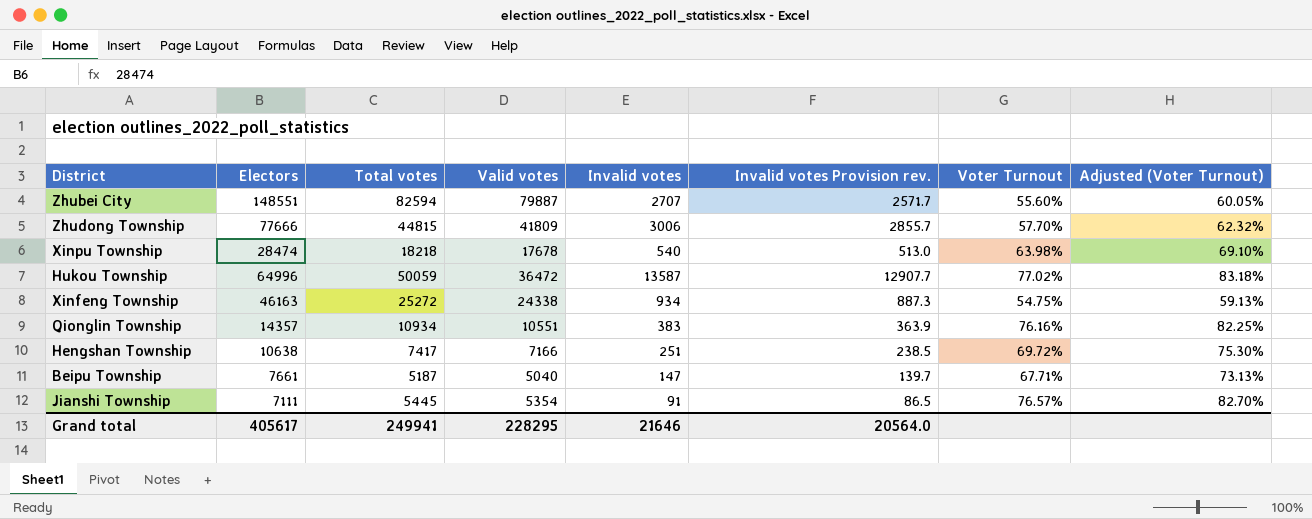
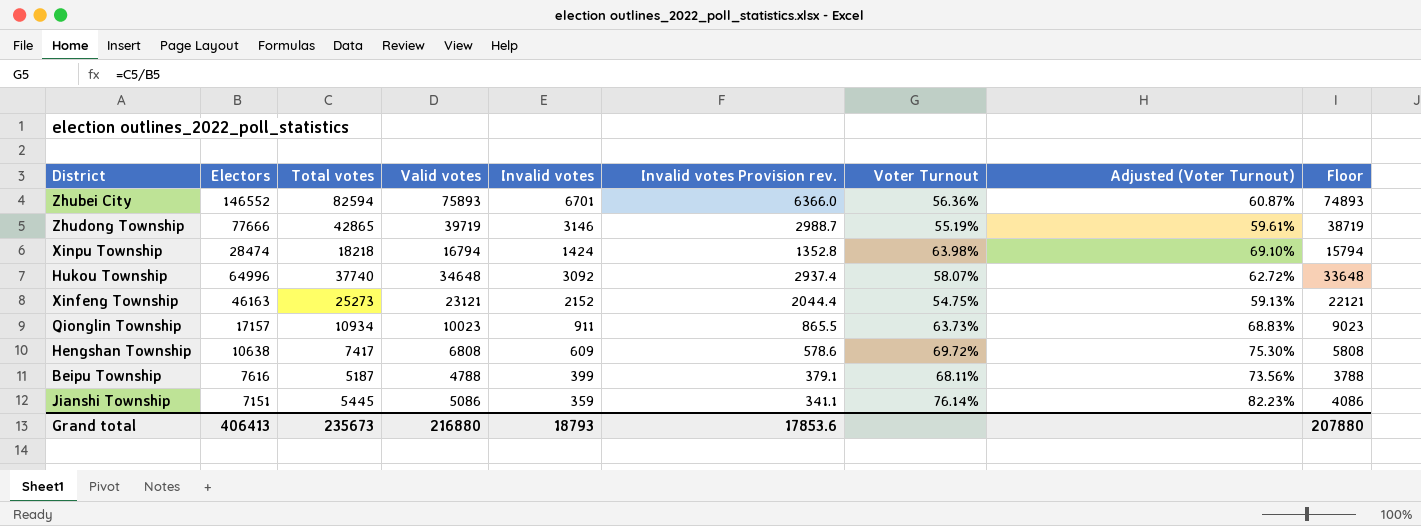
column Floor | formula: none -> [Valid votes] - 1000
Zhubei City | Electors: 148551 -> 146552
Zhubei City | Valid votes: 79887 -> 75893
Zhubei City | Invalid votes: 2707 -> 6701
Zhubei City | Invalid votes Provision rev.: 2571.7 -> 6366.0
Zhubei City | Voter Turnout: 55.60% -> 56.36%
Zhubei City | Adjusted (Voter Turnout): 60.05% -> 60.87%
Zhudong Township | Total votes: 44815 -> 42865
Zhudong Township | Valid votes: 41809 -> 39719
Zhudong Township | Invalid votes: 3006 -> 3146
Zhudong Township | Invalid votes Provision rev.: 2855.7 -> 2988.7
Zhudong Township | Voter Turnout: 57.70% -> 55.19%
Zhudong Township | Adjusted (Voter Turnout): 62.32% -> 59.61%
Xinpu Township | Valid votes: 17678 -> 16794
Xinpu Township | Invalid votes: 540 -> 1424
Xinpu Township | Invalid votes Provision rev.: 513.0 -> 1352.8
Hukou Township | Total votes: 50059 -> 37740
Hukou Township | Valid votes: 36472 -> 34648
Hukou Township | Invalid votes: 13587 -> 3092
Hukou Township | Invalid votes Provision rev.: 12907.7 -> 2937.4
Hukou Township | Voter Turnout: 77.02% -> 58.07%
Hukou Township | Adjusted (Voter Turnout): 83.18% -> 62.72%
Xinfeng Township | Total votes: 25272 -> 25273
Xinfeng Township | Valid votes: 24338 -> 23121
Xinfeng Township | Invalid votes: 934 -> 2152
Xinfeng Township | Invalid votes Provision rev.: 887.3 -> 2044.4
Qionglin Township | Electors: 14357 -> 17157
Qionglin Township | Valid votes: 10551 -> 10023
Qionglin Township | Invalid votes: 383 -> 911
Qionglin Township | Invalid votes Provision rev.: 363.9 -> 865.5
Qionglin Township | Voter Turnout: 76.16% -> 63.73%
Qionglin Township | Adjusted (Voter Turnout): 82.25% -> 68.83%
Hengshan Township | Valid votes: 7166 -> 6808
Hengshan Township | Invalid votes: 251 -> 609
Hengshan Township | Invalid votes Provision rev.: 238.5 -> 578.6
Beipu Township | Electors: 7661 -> 7616
Beipu Township | Valid votes: 5040 -> 4788
Beipu Township | Invalid votes: 147 -> 399
Beipu Township | Invalid votes Provision rev.: 139.7 -> 379.1
Beipu Township | Voter Turnout: 67.71% -> 68.11%
Beipu Township | Adjusted (Voter Turnout): 73.13% -> 73.56%
Jianshi Township | Electors: 7111 -> 7151
Jianshi Township | Valid votes: 5354 -> 5086
Jianshi Township | Invalid votes: 91 -> 359
Jianshi Township | Invalid votes Provision rev.: 86.5 -> 341.1
Jianshi Township | Voter Turnout: 76.57% -> 76.14%
Jianshi Township | Adjusted (Voter Turnout): 82.70% -> 82.23%
Grand total | Electors: 405617 -> 406413
Grand total | Total votes: 249941 -> 235673
Grand total | Valid votes: 228295 -> 216880
Grand total | Invalid votes: 21646 -> 18793
Grand total | Invalid votes Provision rev.: 20564.0 -> 17853.6

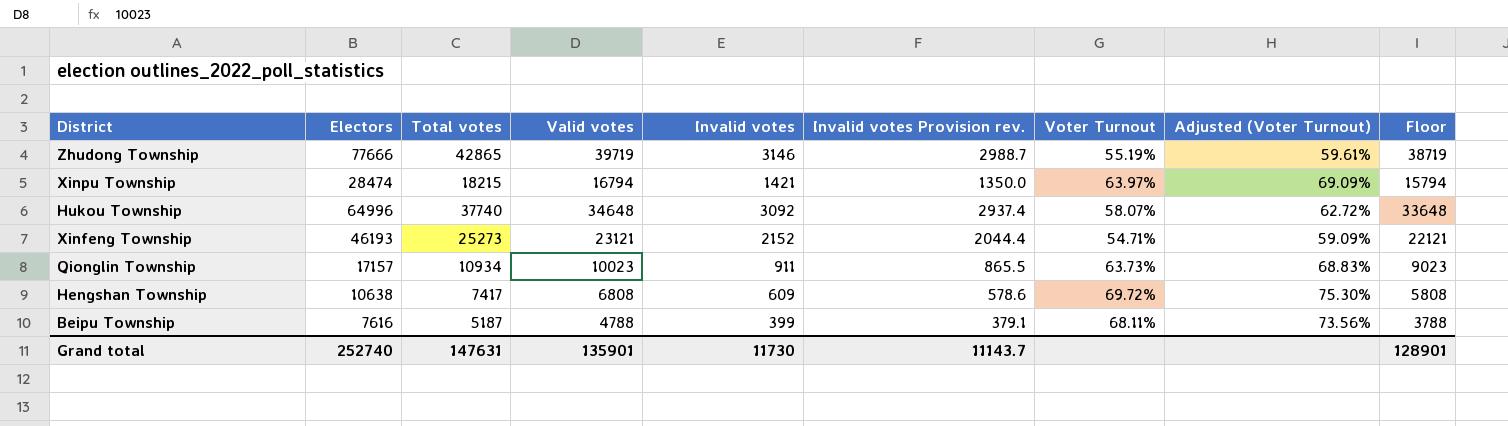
row Zhubei City: 146552 | 82594 | 75893 | 6701 | 6366.0 | 56.36% | 60.87% | 74893 -> none
row Jianshi Township: 7151 | 5445 | 5086 | 359 | 341.1 | 76.14% | 82.23% | 4086 -> none
Xinpu Township | Total votes: 18218 -> 18215
Xinpu Township | Invalid votes: 1424 -> 1421
Xinpu Township | Invalid votes Provision rev.: 1352.8 -> 1350.0
Xinpu Township | Voter Turnout: 63.98% -> 63.97%
Xinpu Township | Adjusted (Voter Turnout): 69.10% -> 69.09%
Xinfeng Township | Electors: 46163 -> 46193
Xinfeng Township | Voter Turnout: 54.75% -> 54.71%
Xinfeng Township | Adjusted (Voter Turnout): 59.13% -> 59.09%
Grand total | Electors: 406413 -> 252740
Grand total | Total votes: 235673 -> 147631
Grand total | Valid votes: 216880 -> 135901
Grand total | Invalid votes: 18793 -> 11730
Grand total | Invalid votes Provision rev.: 17853.6 -> 11143.7
Grand total | Floor: 207880 -> 128901

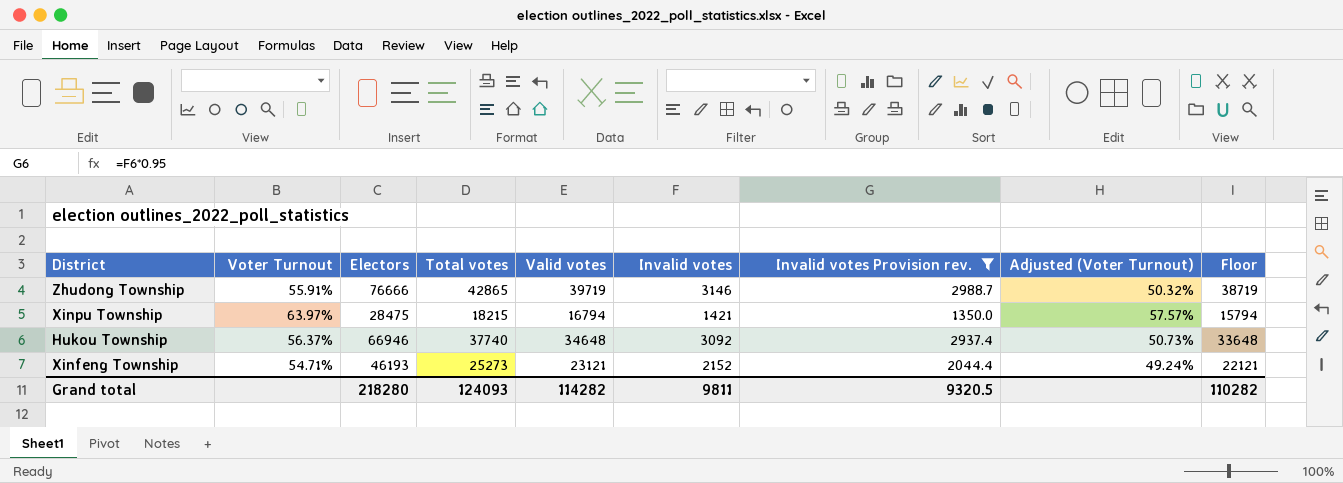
filter: none -> Invalid votes Provision rev. >= 1350.0
column Voter Turnout | position: 7 -> 2
column Adjusted (Voter Turnout) | formula: [Voter Turnout] * 1.08 -> [Voter Turnout] * 0.9
Zhudong Township | Voter Turnout: 55.19% -> 55.91%
Zhudong Township | Electors: 77666 -> 76666
Xinpu Township | Electors: 28474 -> 28475
Hukou Township | Voter Turnout: 58.07% -> 56.37%
Hukou Township | Electors: 64996 -> 66946
Grand total | Electors: 252740 -> 218280
Grand total | Total votes: 147631 -> 124093
Grand total | Valid votes: 135901 -> 114282
Grand total | Invalid votes: 11730 -> 9811
Grand total | Invalid votes Provision rev.: 11143.7 -> 9320.5
Grand total | Floor: 128901 -> 110282

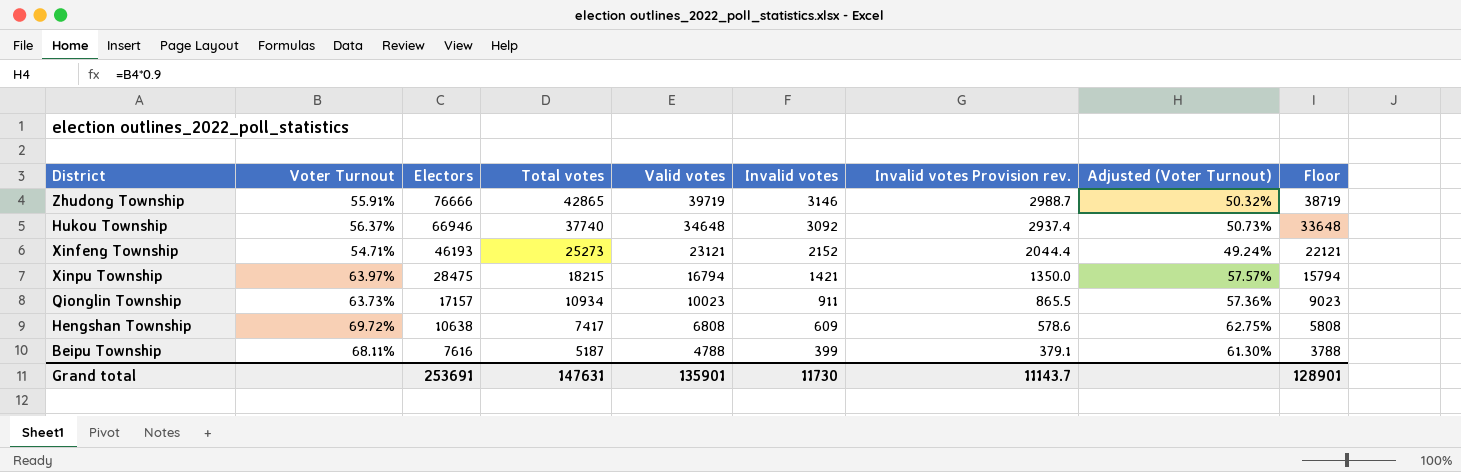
filter: Invalid votes Provision rev. >= 1350.0 -> none
row order: none -> Electors descending
Grand total | Electors: 218280 -> 253691
Grand total | Total votes: 124093 -> 147631
Grand total | Valid votes: 114282 -> 135901
Grand total | Invalid votes: 9811 -> 11730
Grand total | Invalid votes Provision rev.: 9320.5 -> 11143.7
Grand total | Floor: 110282 -> 128901

